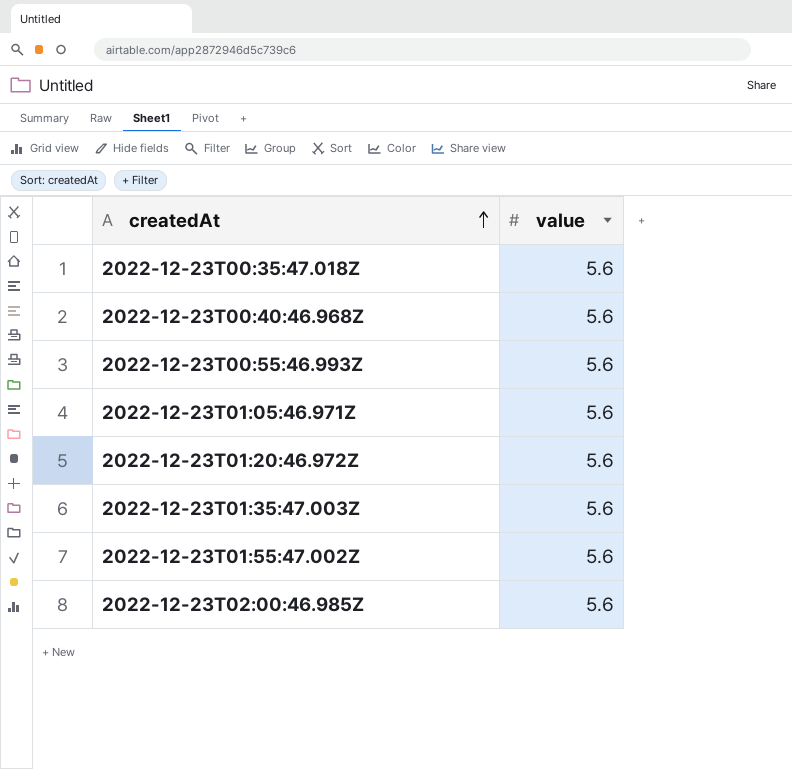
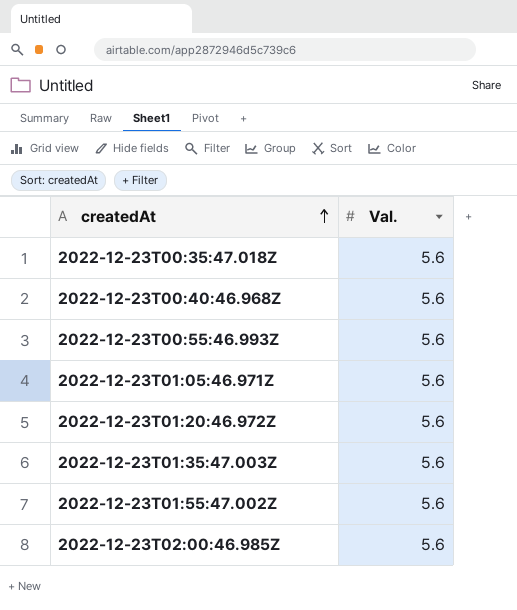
column name: value -> Val.

